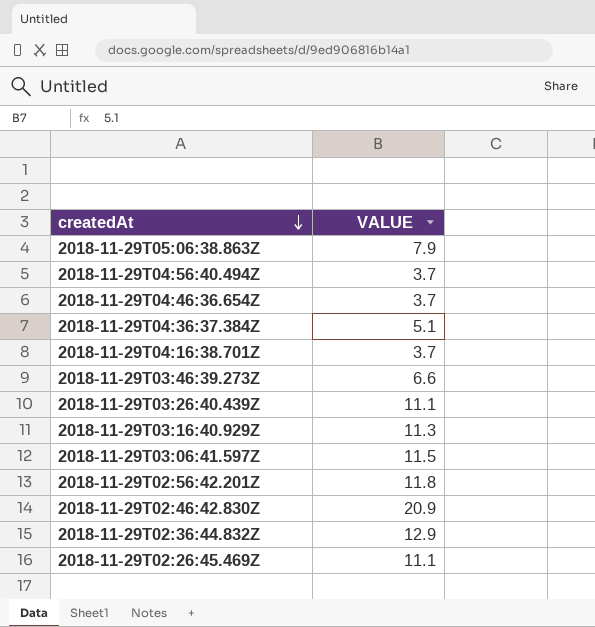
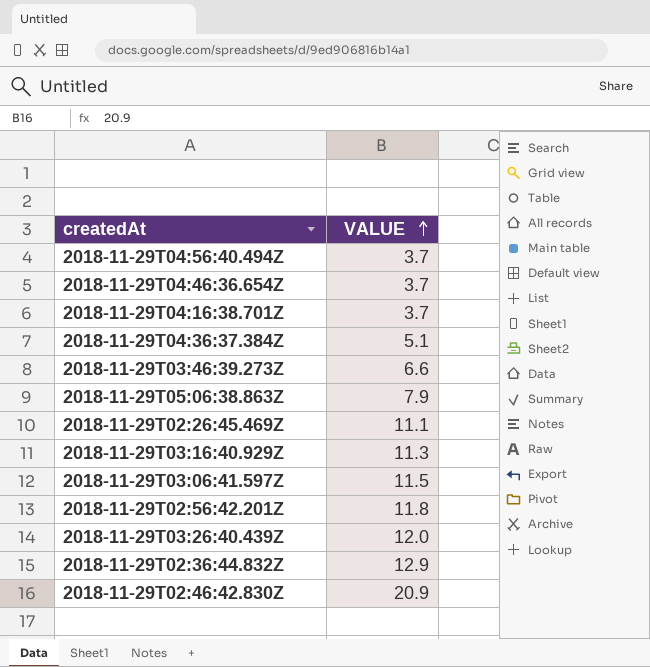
row order: createdAt descending -> VALUE ascending
2018-11-29T03:26:40.439Z | VALUE: 11.1 -> 12.0

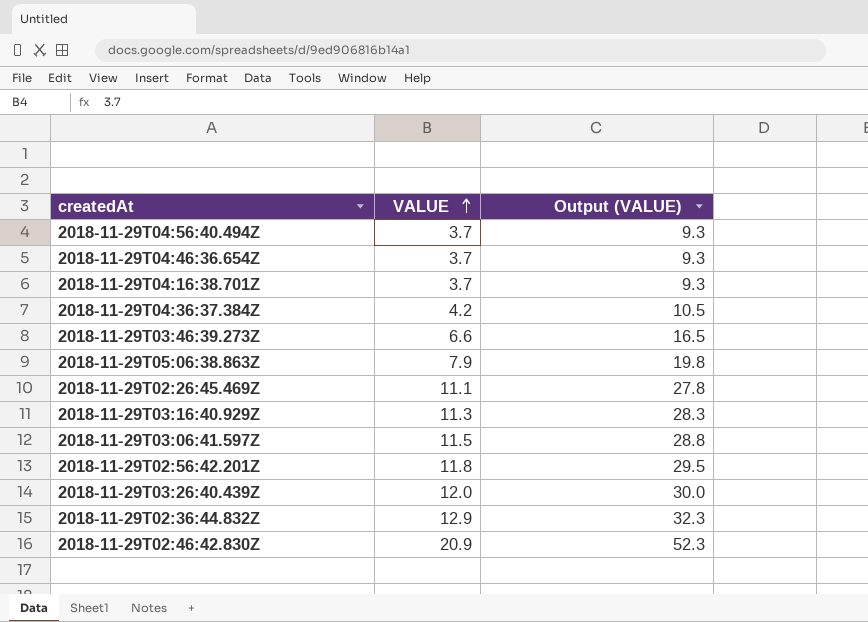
column Output (VALUE) | formula: none -> [VALUE] * 2.5
2018-11-29T04:36:37.384Z | VALUE: 5.1 -> 4.2

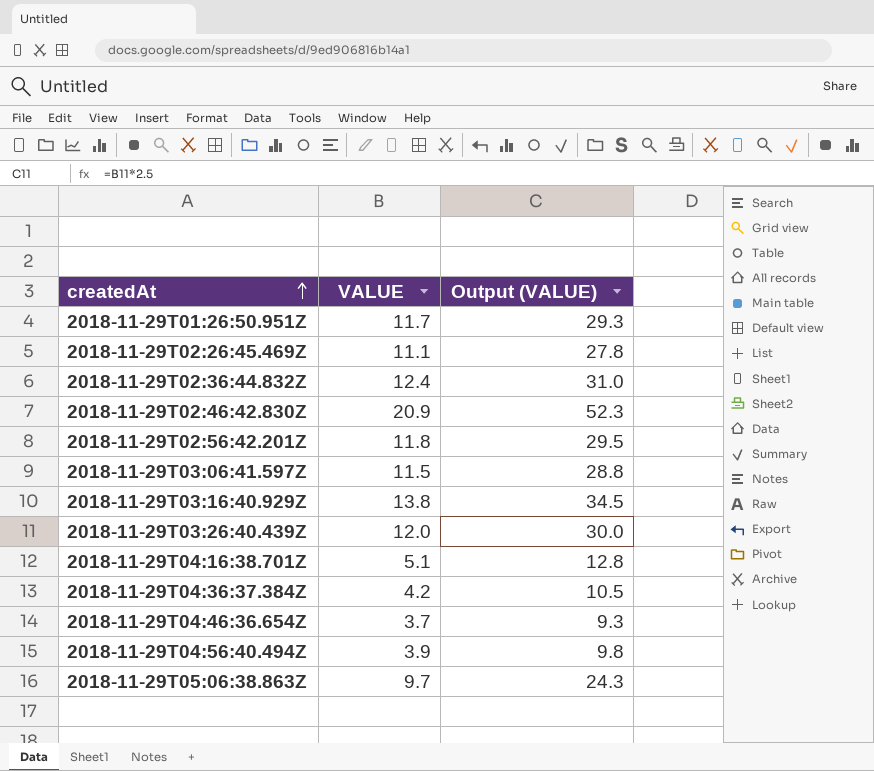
row order: VALUE ascending -> createdAt ascending
row 2018-11-29T03:46:39.273Z: 6.6 | 16.5 -> none
row 2018-11-29T01:26:50.951Z: none -> 11.7 | 29.3
2018-11-29T02:36:44.832Z | VALUE: 12.9 -> 12.4
2018-11-29T02:36:44.832Z | Output (VALUE): 32.3 -> 31.0
2018-11-29T03:16:40.929Z | VALUE: 11.3 -> 13.8
2018-11-29T03:16:40.929Z | Output (VALUE): 28.3 -> 34.5
2018-11-29T04:16:38.701Z | VALUE: 3.7 -> 5.1
2018-11-29T04:16:38.701Z | Output (VALUE): 9.3 -> 12.8
2018-11-29T04:56:40.494Z | VALUE: 3.7 -> 3.9
2018-11-29T04:56:40.494Z | Output (VALUE): 9.3 -> 9.8
2018-11-29T05:06:38.863Z | VALUE: 7.9 -> 9.7
2018-11-29T05:06:38.863Z | Output (VALUE): 19.8 -> 24.3

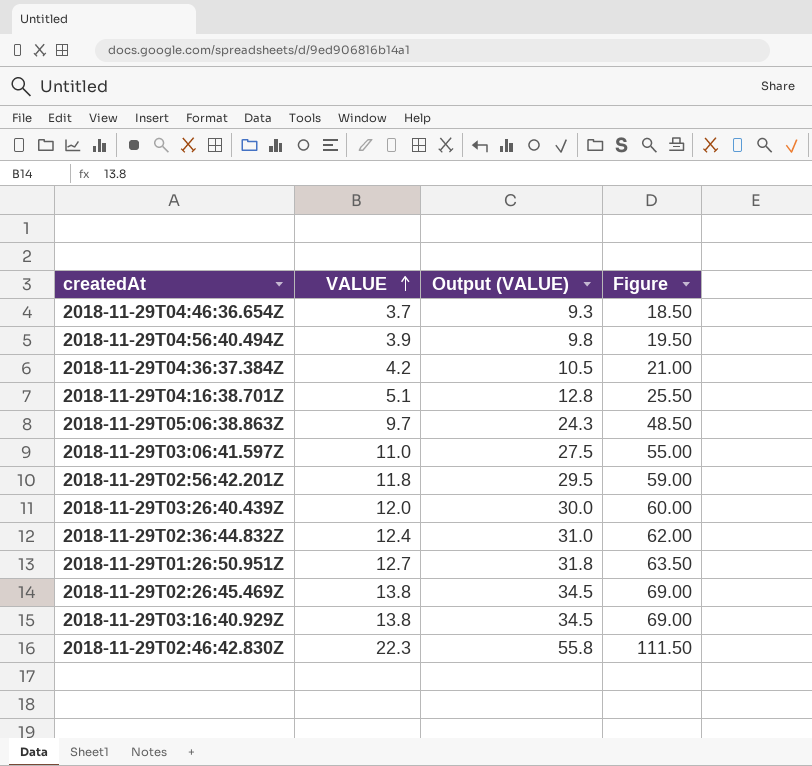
row order: createdAt ascending -> VALUE ascending
column Figure | formula: none -> [VALUE] * 5
2018-11-29T03:06:41.597Z | VALUE: 11.5 -> 11.0
2018-11-29T03:06:41.597Z | Output (VALUE): 28.8 -> 27.5
2018-11-29T01:26:50.951Z | VALUE: 11.7 -> 12.7
2018-11-29T01:26:50.951Z | Output (VALUE): 29.3 -> 31.8
2018-11-29T02:26:45.469Z | VALUE: 11.1 -> 13.8
2018-11-29T02:26:45.469Z | Output (VALUE): 27.8 -> 34.5
2018-11-29T02:46:42.830Z | VALUE: 20.9 -> 22.3
2018-11-29T02:46:42.830Z | Output (VALUE): 52.3 -> 55.8

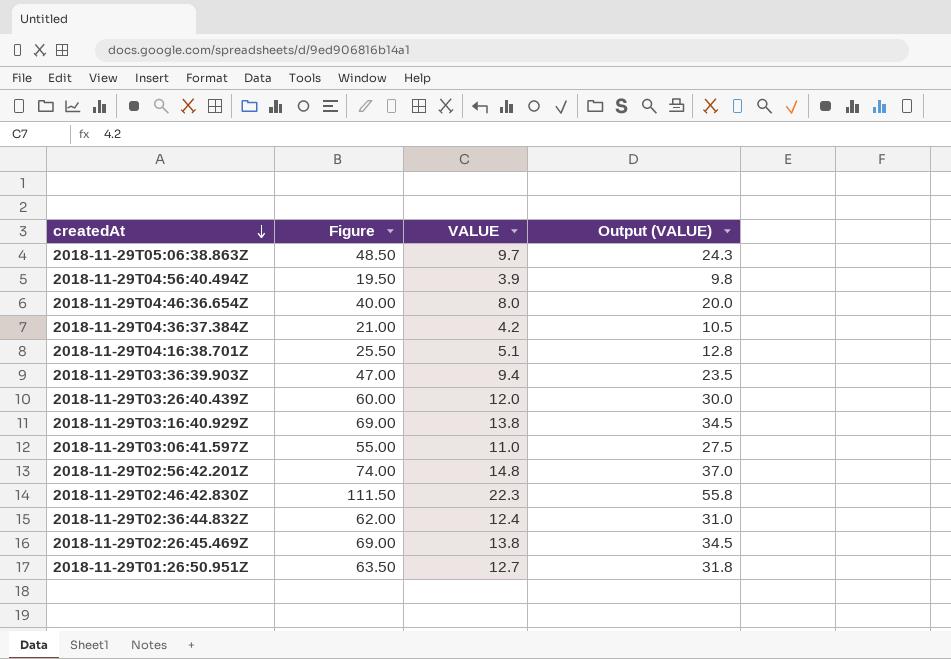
row order: VALUE ascending -> createdAt descending
column Figure | position: 4 -> 2
2018-11-29T04:46:36.654Z | Figure: 18.50 -> 40.00
2018-11-29T04:46:36.654Z | VALUE: 3.7 -> 8.0
2018-11-29T04:46:36.654Z | Output (VALUE): 9.3 -> 20.0
row 2018-11-29T03:36:39.903Z: none -> 47.00 | 9.4 | 23.5
2018-11-29T02:56:42.201Z | Figure: 59.00 -> 74.00
2018-11-29T02:56:42.201Z | VALUE: 11.8 -> 14.8
2018-11-29T02:56:42.201Z | Output (VALUE): 29.5 -> 37.0

